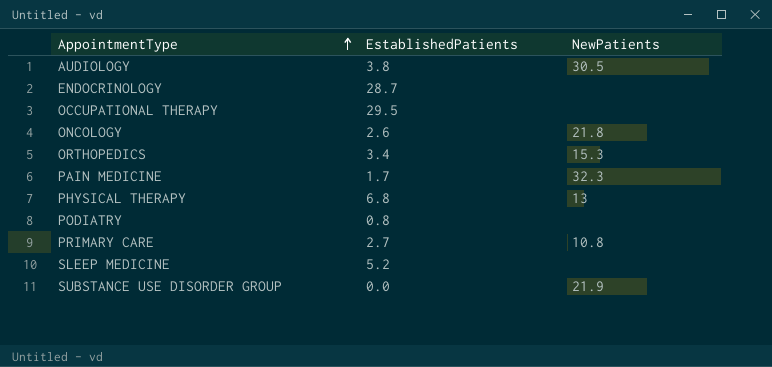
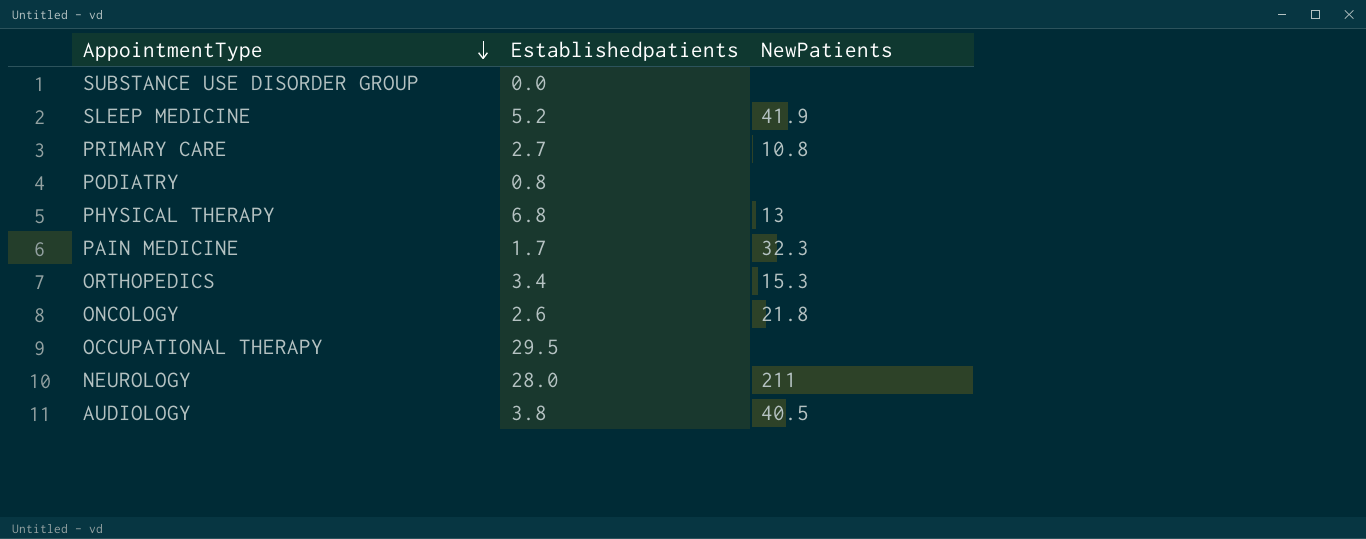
row order: AppointmentType ascending -> AppointmentType descending
column name: EstablishedPatients -> Establishedpatients
row ENDOCRINOLOGY: 28.7 | none -> none
SUBSTANCE USE DISORDER GROUP | NewPatients: 21.9 -> none
SLEEP MEDICINE | NewPatients: none -> 41.9
row NEUROLOGY: none -> 28.0 | 211
AUDIOLOGY | NewPatients: 30.5 -> 40.5

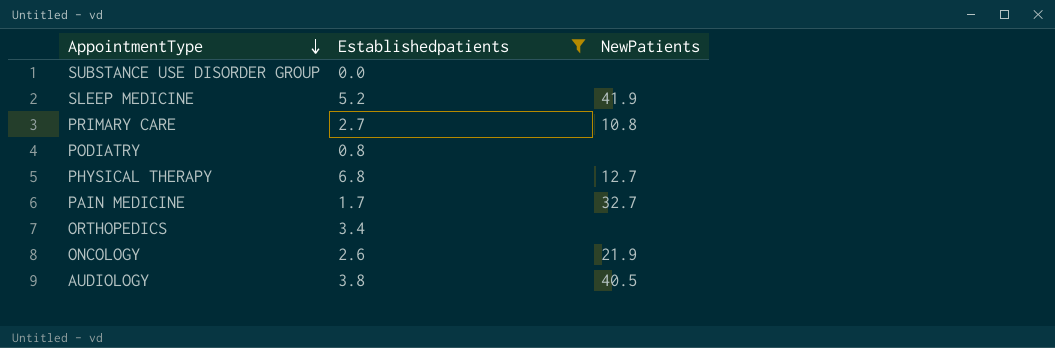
filter: none -> Establishedpatients <= 6.8
PHYSICAL THERAPY | NewPatients: 13 -> 12.7
PAIN MEDICINE | NewPatients: 32.3 -> 32.7
ORTHOPEDICS | NewPatients: 15.3 -> none
ONCOLOGY | NewPatients: 21.8 -> 21.9

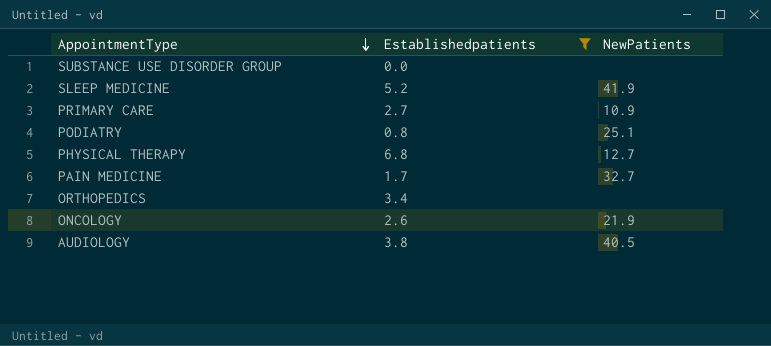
PRIMARY CARE | NewPatients: 10.8 -> 10.9
PODIATRY | NewPatients: none -> 25.1

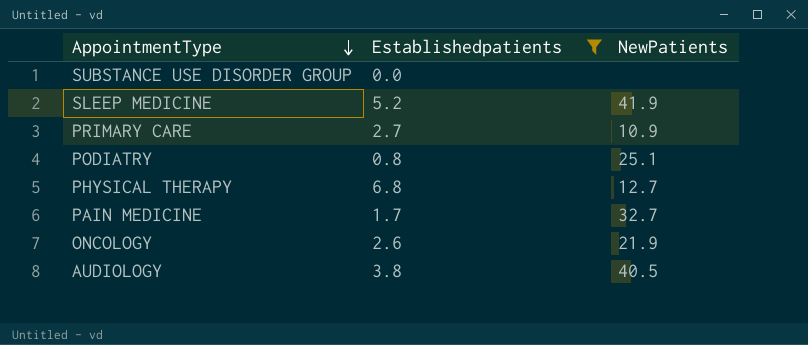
row ORTHOPEDICS: 3.4 | none -> none

